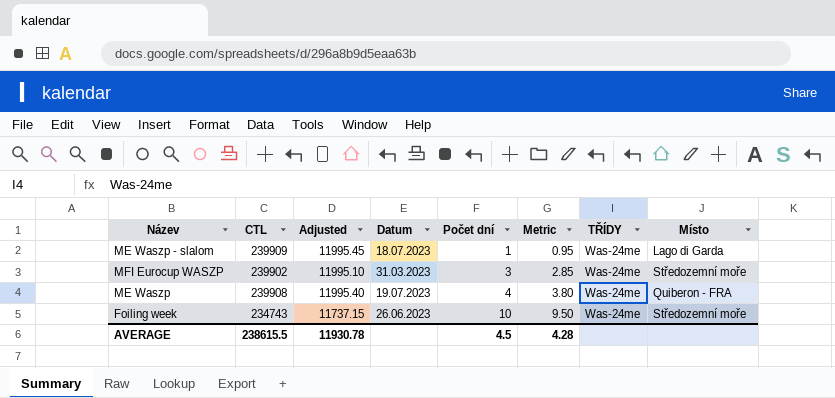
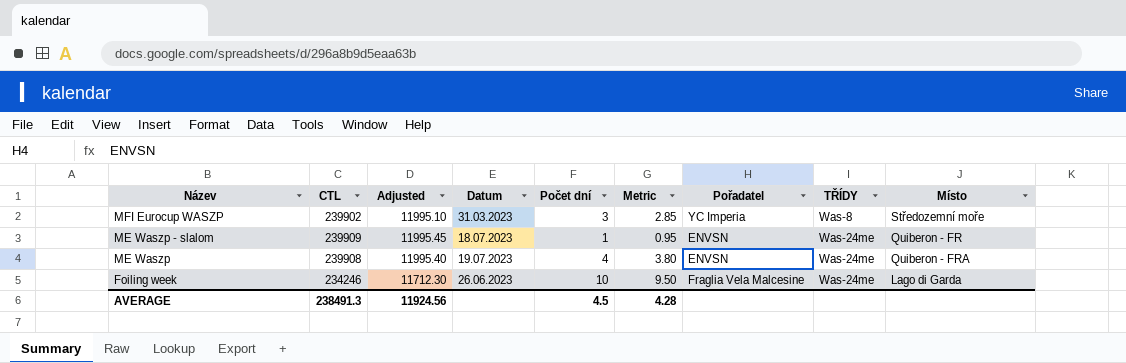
row order: Počet dní ascending -> Název descending
column Pořadatel | position: none -> 7
MFI Eurocup WASZP | TŘÍDY: Was-24me -> Was-8
ME Waszp - slalom | Místo: Lago di Garda -> Quiberon - FR
Foiling week | CTL: 234743 -> 234246
Foiling week | Adjusted: 11737.15 -> 11712.30
Foiling week | Místo: Středozemní moře -> Lago di Garda
AVERAGE | CTL: 238615.5 -> 238491.3
AVERAGE | Adjusted: 11930.78 -> 11924.56

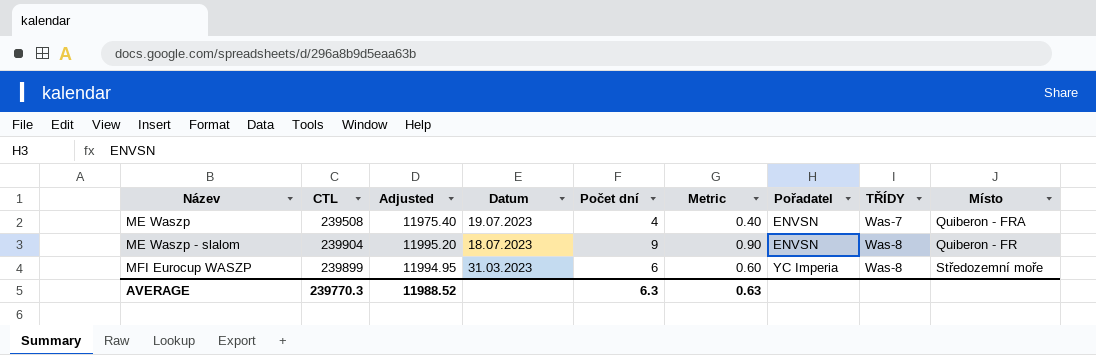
row order: Název descending -> Název ascending
column Metric | formula: [Počet dní] * 0.95 -> [Počet dní] * 0.1
row Foiling week: 234246 | 11712.30 | 26.06.2023 | 10 | 9.50 | Fraglia Vela Malcesine | Was-24me | Lago di Garda -> none
ME Waszp | CTL: 239908 -> 239508
ME Waszp | Adjusted: 11995.40 -> 11975.40
ME Waszp | TŘÍDY: Was-24me -> Was-7
ME Waszp - slalom | CTL: 239909 -> 239904
ME Waszp - slalom | Adjusted: 11995.45 -> 11995.20
ME Waszp - slalom | Počet dní: 1 -> 9
ME Waszp - slalom | TŘÍDY: Was-24me -> Was-8
MFI Eurocup WASZP | CTL: 239902 -> 239899
MFI Eurocup WASZP | Adjusted: 11995.10 -> 11994.95
MFI Eurocup WASZP | Počet dní: 3 -> 6
AVERAGE | CTL: 238491.3 -> 239770.3
AVERAGE | Adjusted: 11924.56 -> 11988.52
AVERAGE | Počet dní: 4.5 -> 6.3
AVERAGE | Metric: 4.28 -> 0.63

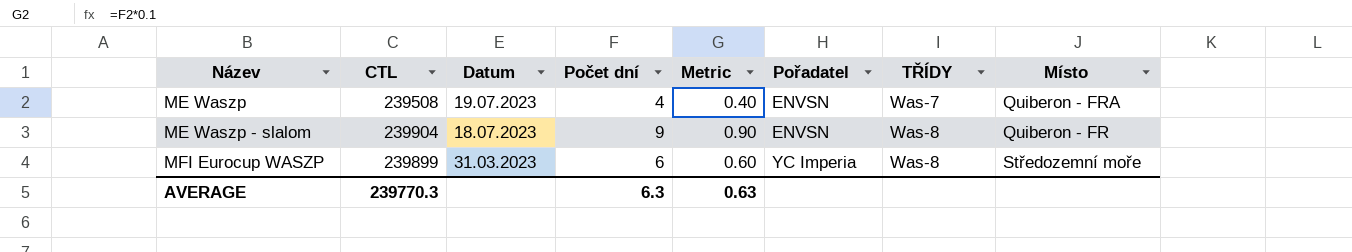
column Adjusted | formula: [CTL] * 0.05 -> none

